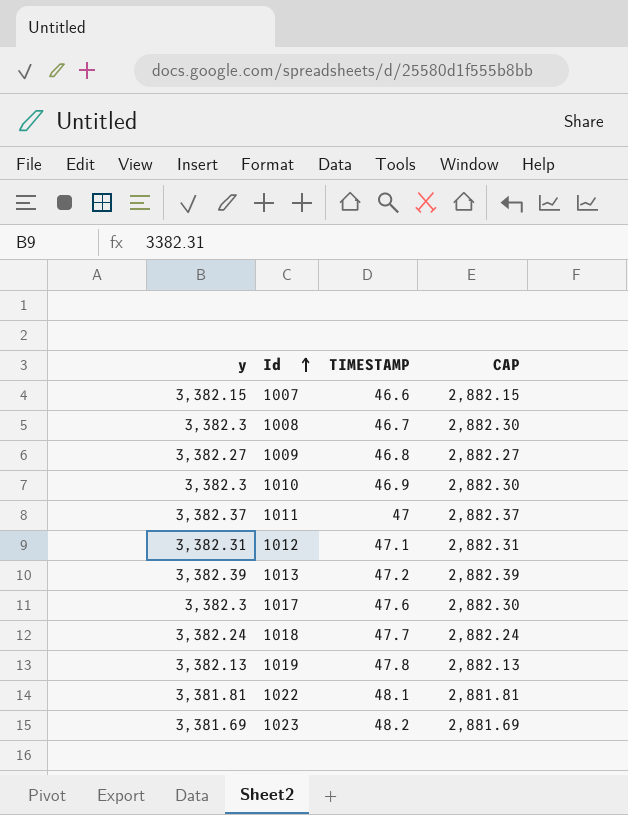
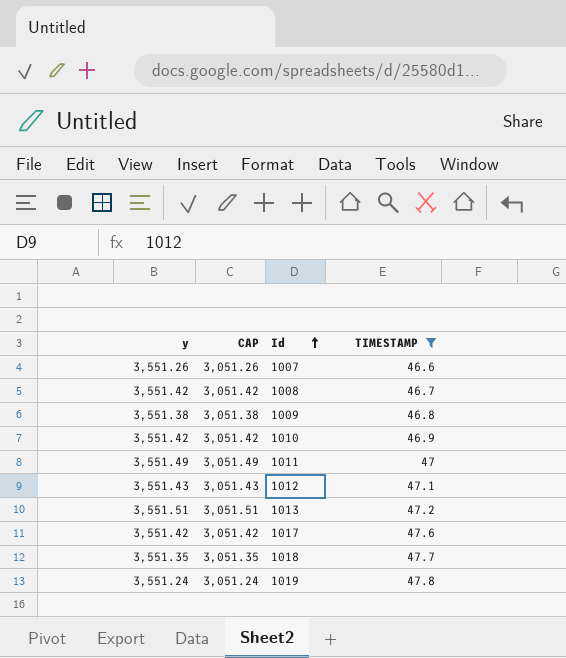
filter: none -> TIMESTAMP <= 47.8
column CAP | position: 4 -> 2
1007 | y: 3,382.15 -> 3,551.26
1007 | CAP: 2,882.15 -> 3,051.26
1008 | y: 3,382.3 -> 3,551.42
1008 | CAP: 2,882.30 -> 3,051.42
1009 | y: 3,382.27 -> 3,551.38
1009 | CAP: 2,882.27 -> 3,051.38
1010 | y: 3,382.3 -> 3,551.42
1010 | CAP: 2,882.30 -> 3,051.42
1011 | y: 3,382.37 -> 3,551.49
1011 | CAP: 2,882.37 -> 3,051.49
1012 | y: 3,382.31 -> 3,551.43
1012 | CAP: 2,882.31 -> 3,051.43
1013 | y: 3,382.39 -> 3,551.51
1013 | CAP: 2,882.39 -> 3,051.51
1017 | y: 3,382.3 -> 3,551.42
1017 | CAP: 2,882.30 -> 3,051.42
1018 | y: 3,382.24 -> 3,551.35
1018 | CAP: 2,882.24 -> 3,051.35
1019 | y: 3,382.13 -> 3,551.24
1019 | CAP: 2,882.13 -> 3,051.24

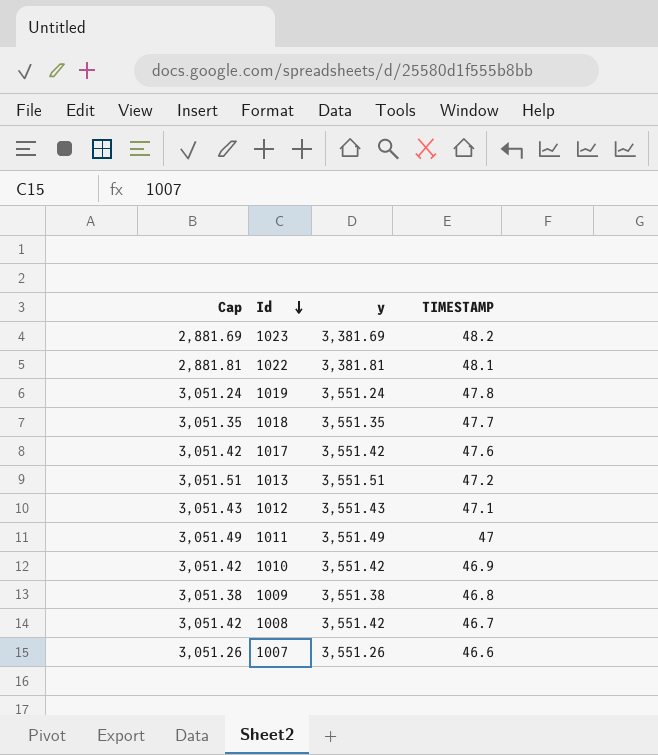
filter: TIMESTAMP <= 47.8 -> none
row order: Id ascending -> Id descending
column name: CAP -> Cap
column y | position: 1 -> 3

